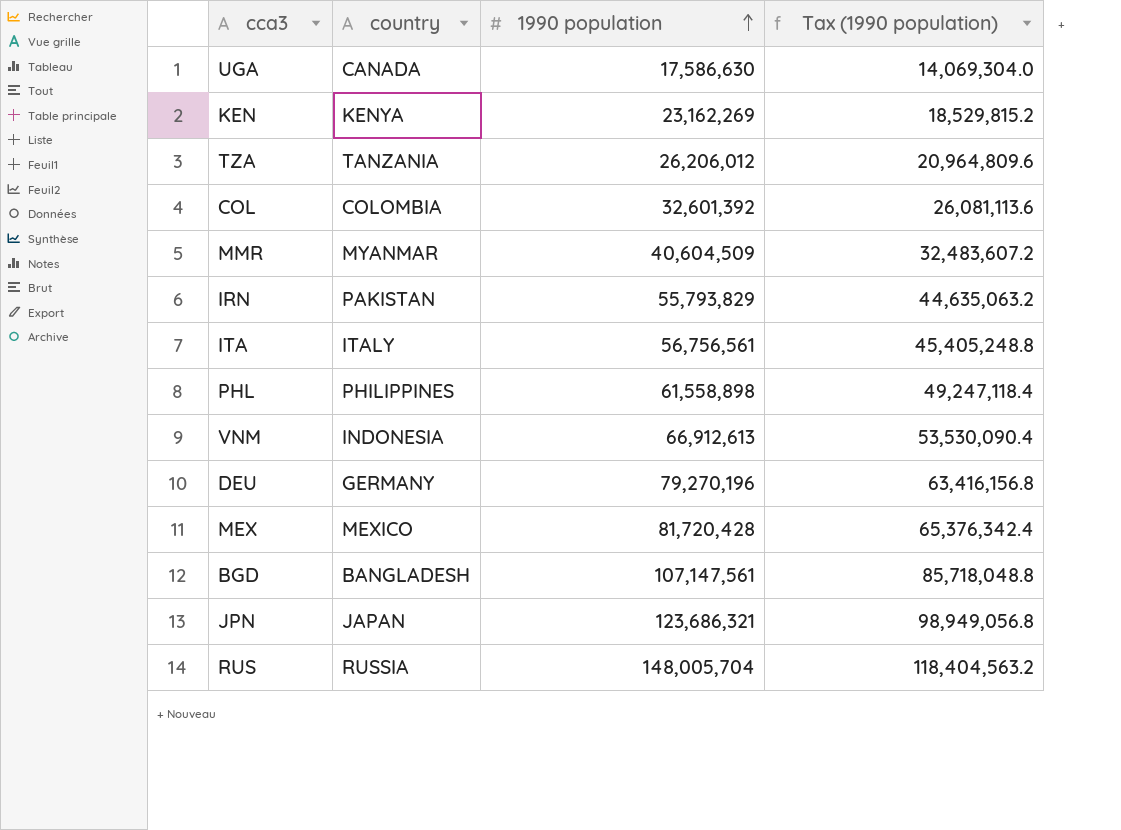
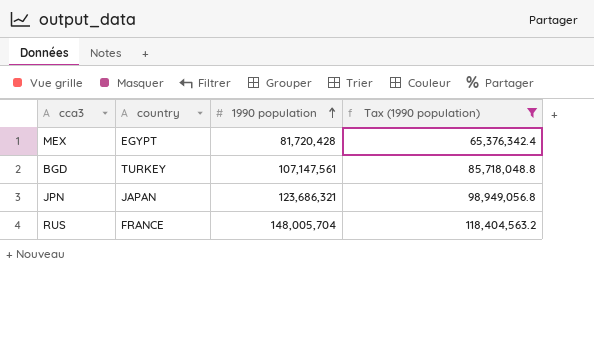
filter: none -> Tax (1990 population) >= 65,376,342.4
MEX | country: MEXICO -> EGYPT
BGD | country: BANGLADESH -> TURKEY
RUS | country: RUSSIA -> FRANCE

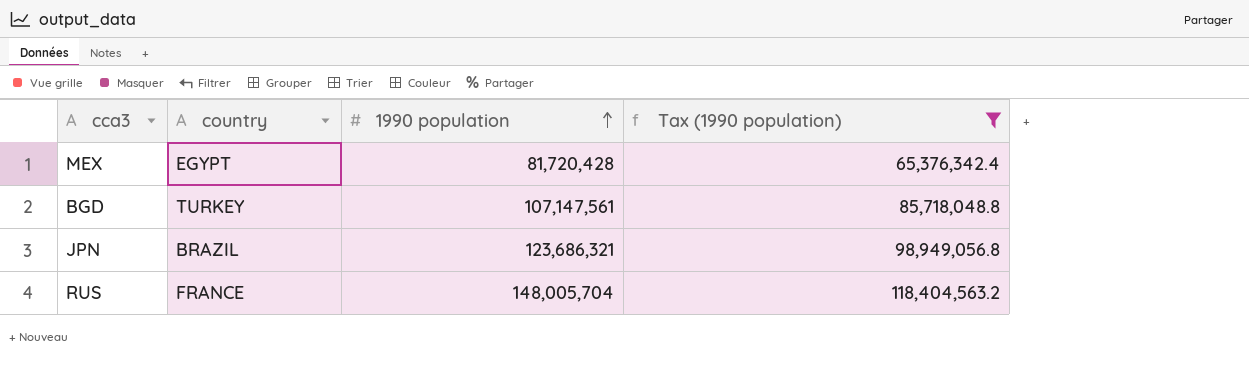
JPN | country: JAPAN -> BRAZIL

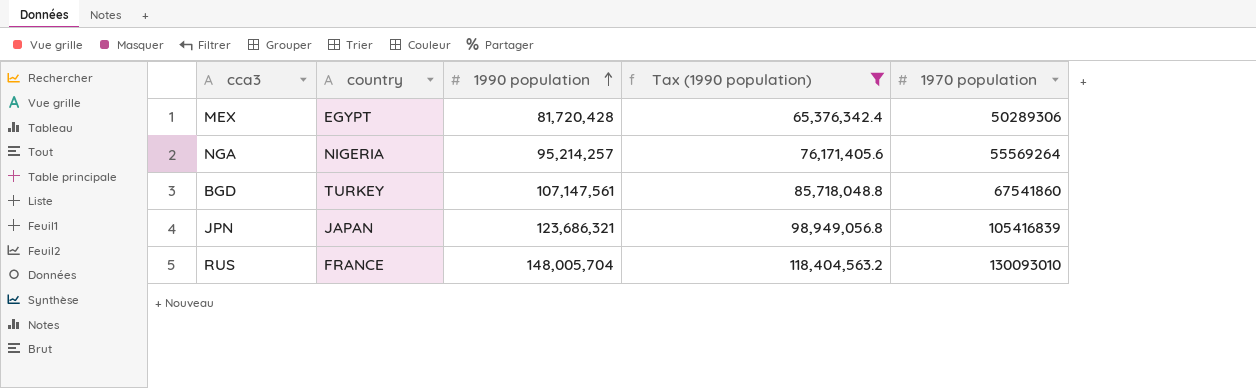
column 1970 population | position: none -> 5
row NGA: none -> NIGERIA | 95,214,257 | 76,171,405.6 | 55569264
JPN | country: BRAZIL -> JAPAN

